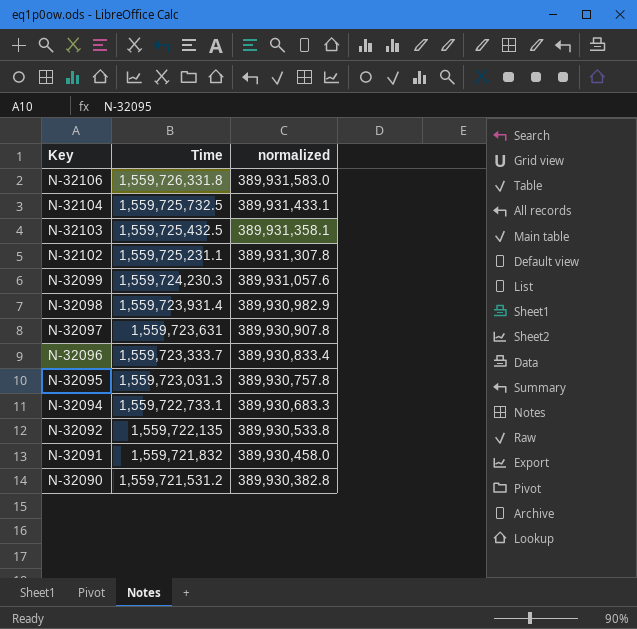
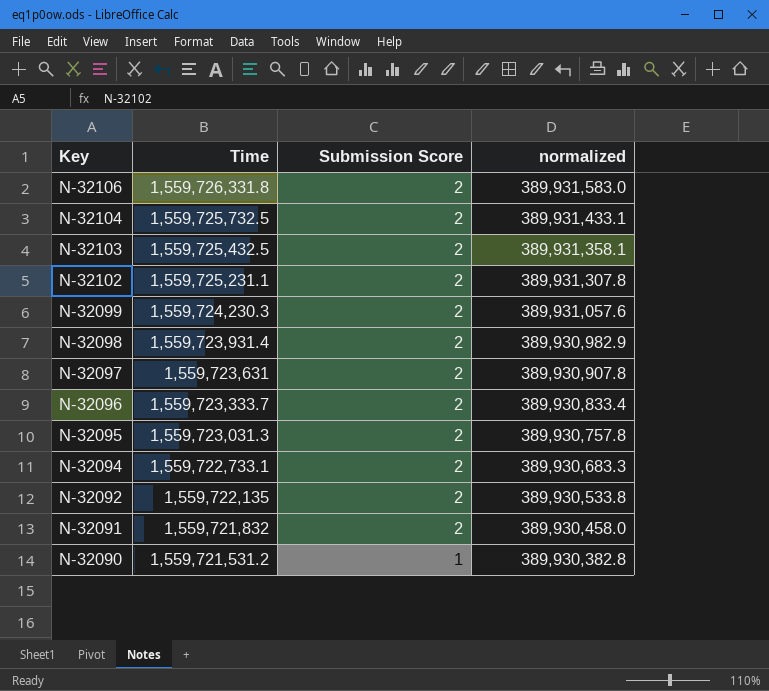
column Submission Score | position: none -> 3

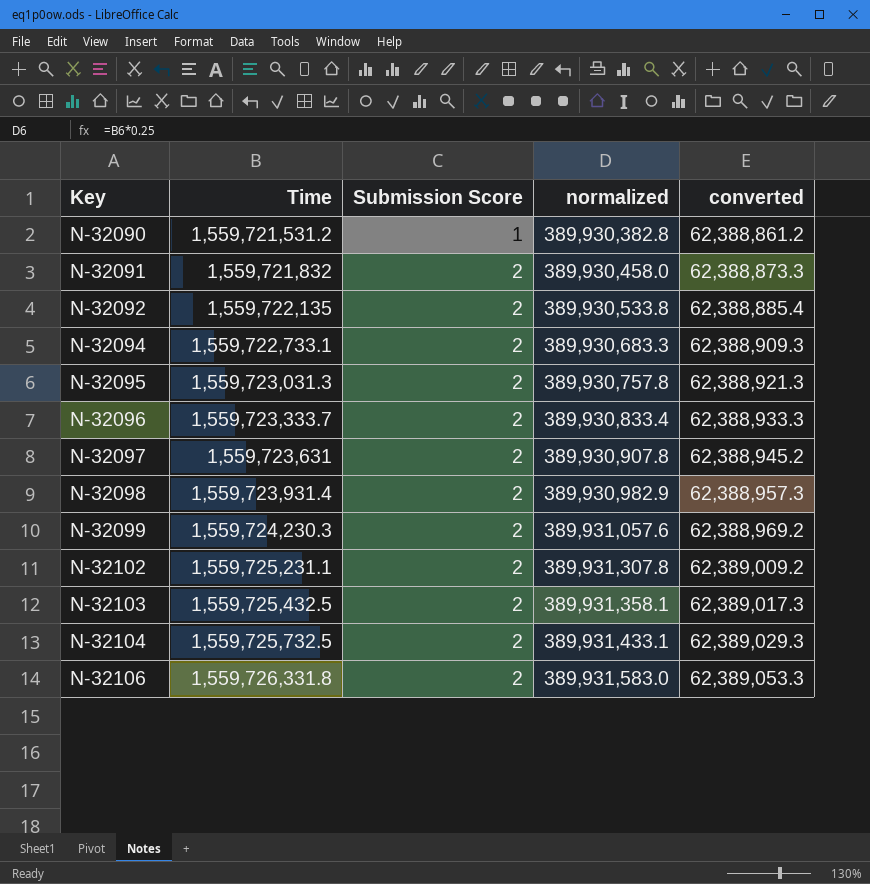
row order: Key descending -> Key ascending
column converted | formula: none -> [Time] * 0.04

